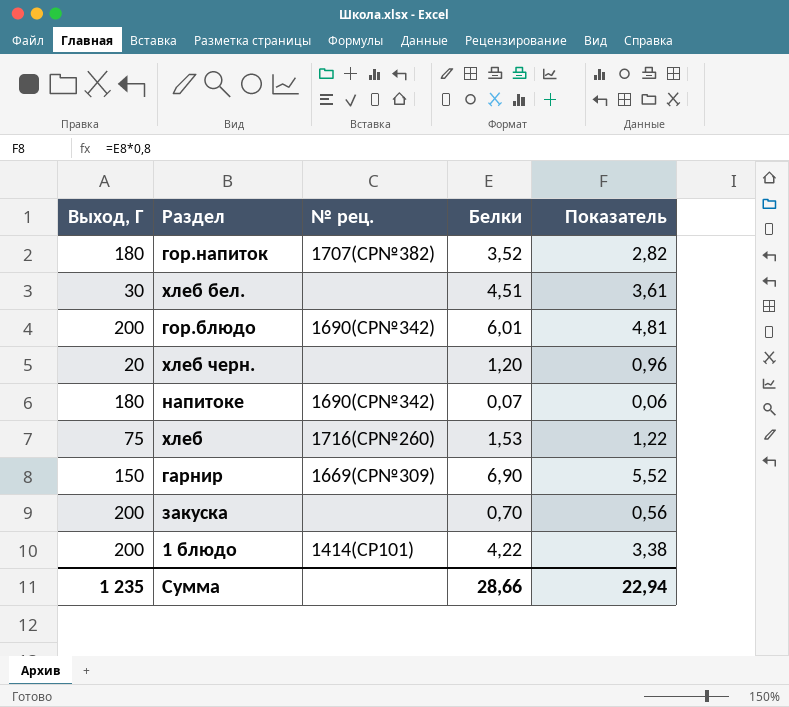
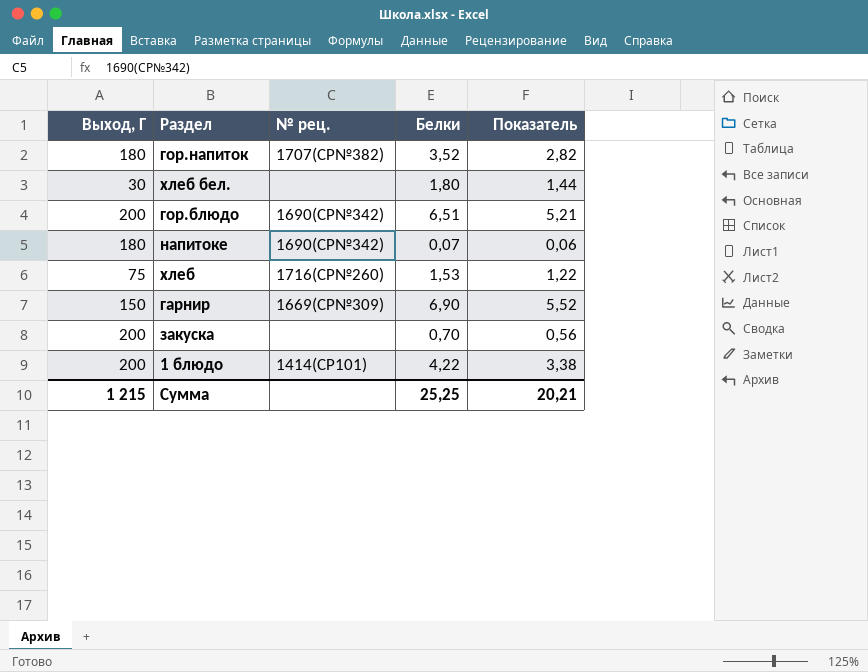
row хлеб черн.: 20 | none | 1,20 | 0,96 -> none
хлеб бел. | Белки: 4,51 -> 1,80
хлеб бел. | Показатель: 3,61 -> 1,44
гор.блюдо | Белки: 6,01 -> 6,51
гор.блюдо | Показатель: 4,81 -> 5,21
Сумма | Выход, Г: 1 235 -> 1 215
Сумма | Белки: 28,66 -> 25,25
Сумма | Показатель: 22,94 -> 20,21

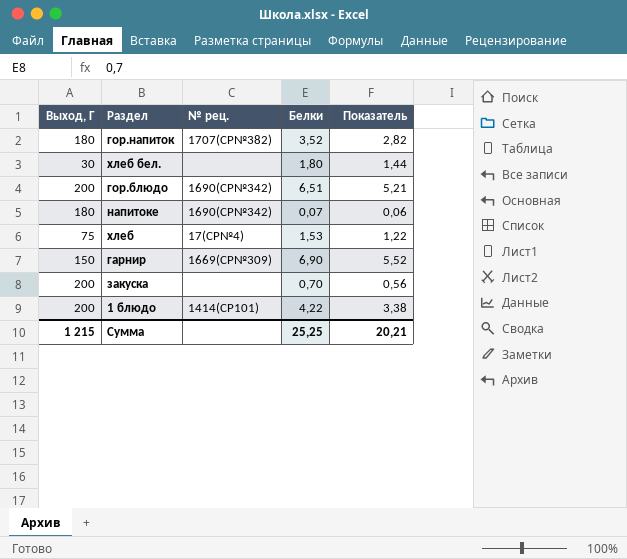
хлеб | № рец.: 1716(СР№260) -> 17(СР№4)

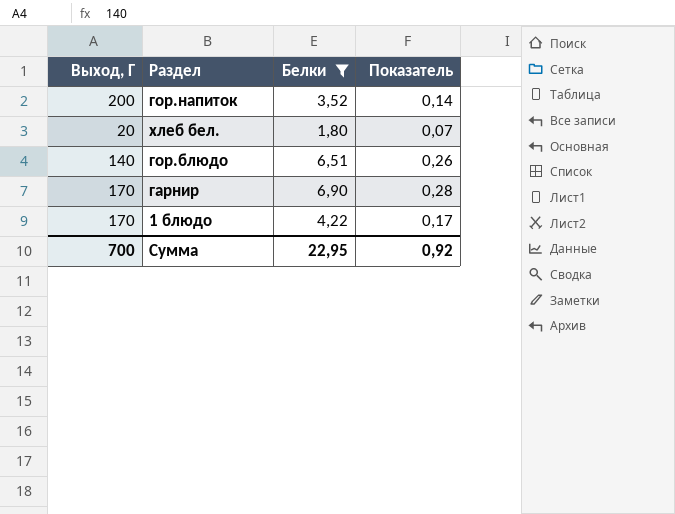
filter: none -> Белки >= 1,80
column № рец. | position: 3 -> none
column Показатель | formula: [Белки] * 0,8 -> [Белки] * 0,04
гор.напиток | Выход, Г: 180 -> 200
хлеб бел. | Выход, Г: 30 -> 20
гор.блюдо | Выход, Г: 200 -> 140
гарнир | Выход, Г: 150 -> 170
1 блюдо | Выход, Г: 200 -> 170
Сумма | Выход, Г: 1 215 -> 700
Сумма | Белки: 25,25 -> 22,95
Сумма | Показатель: 20,21 -> 0,92

